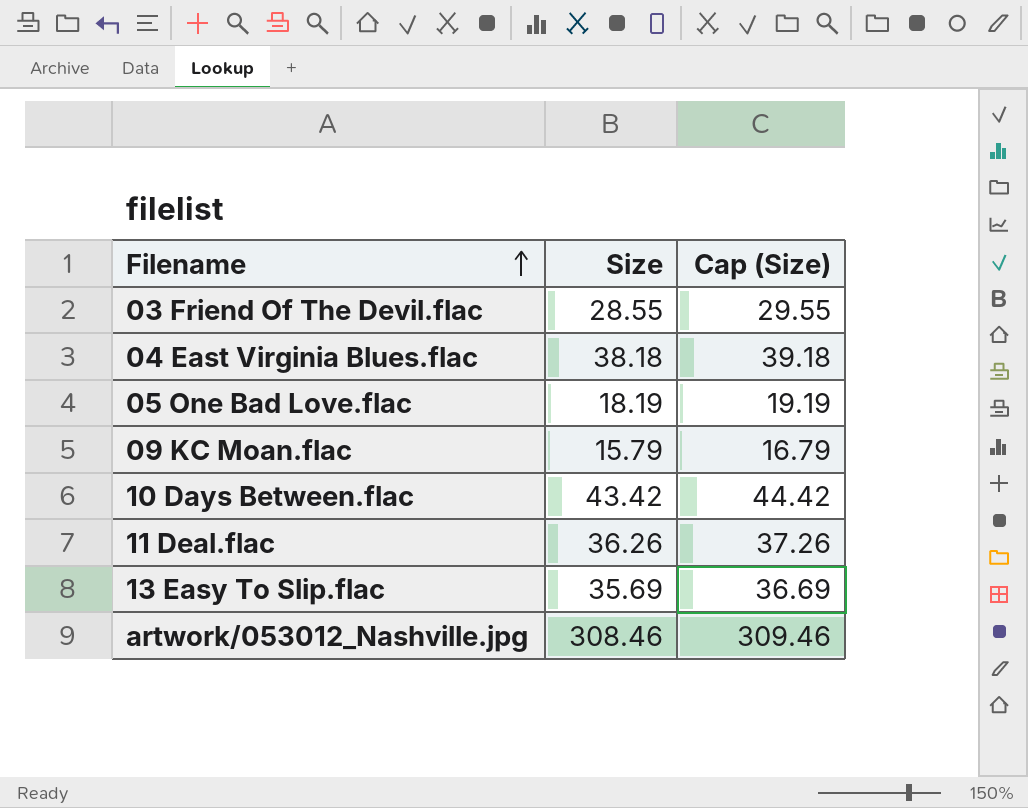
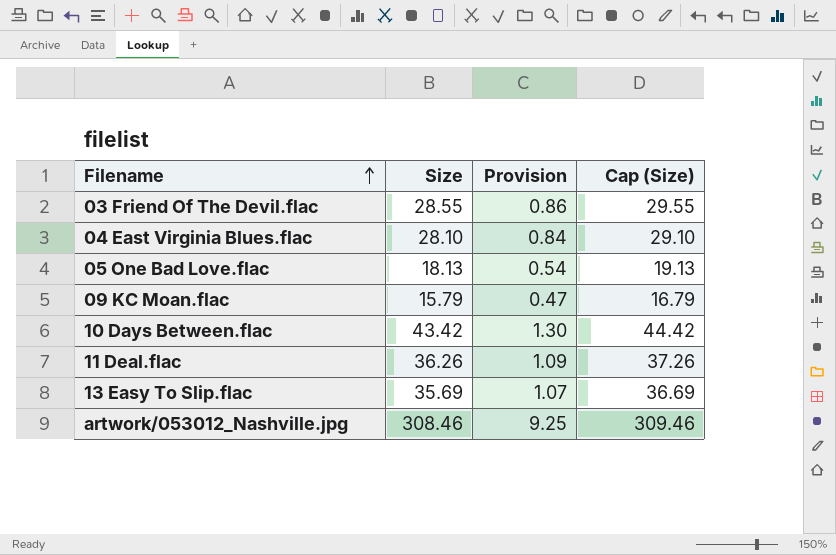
column Provision | formula: none -> [Size] * 0.03
04 East Virginia Blues.flac | Size: 38.18 -> 28.10
04 East Virginia Blues.flac | Cap (Size): 39.18 -> 29.10
05 One Bad Love.flac | Size: 18.19 -> 18.13
05 One Bad Love.flac | Cap (Size): 19.19 -> 19.13

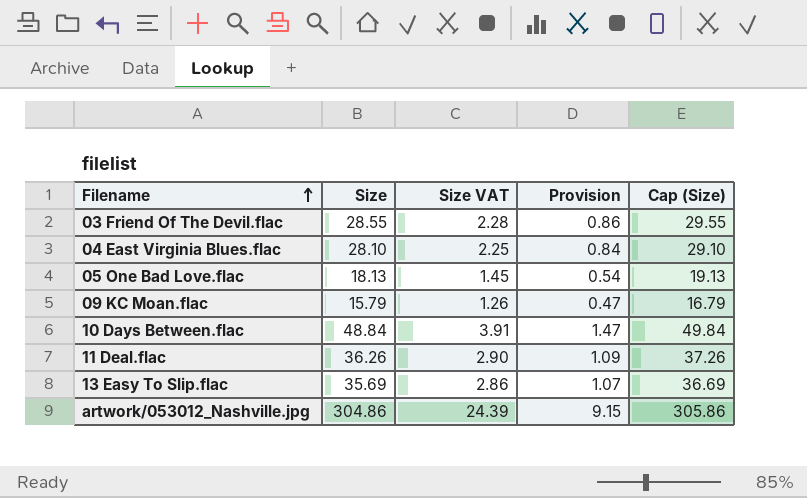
column Size VAT | formula: none -> [Size] * 0.08
10 Days Between.flac | Size: 43.42 -> 48.84
10 Days Between.flac | Provision: 1.30 -> 1.47
10 Days Between.flac | Cap (Size): 44.42 -> 49.84
artwork/053012_Nashville.jpg | Size: 308.46 -> 304.86
artwork/053012_Nashville.jpg | Provision: 9.25 -> 9.15
artwork/053012_Nashville.jpg | Cap (Size): 309.46 -> 305.86

